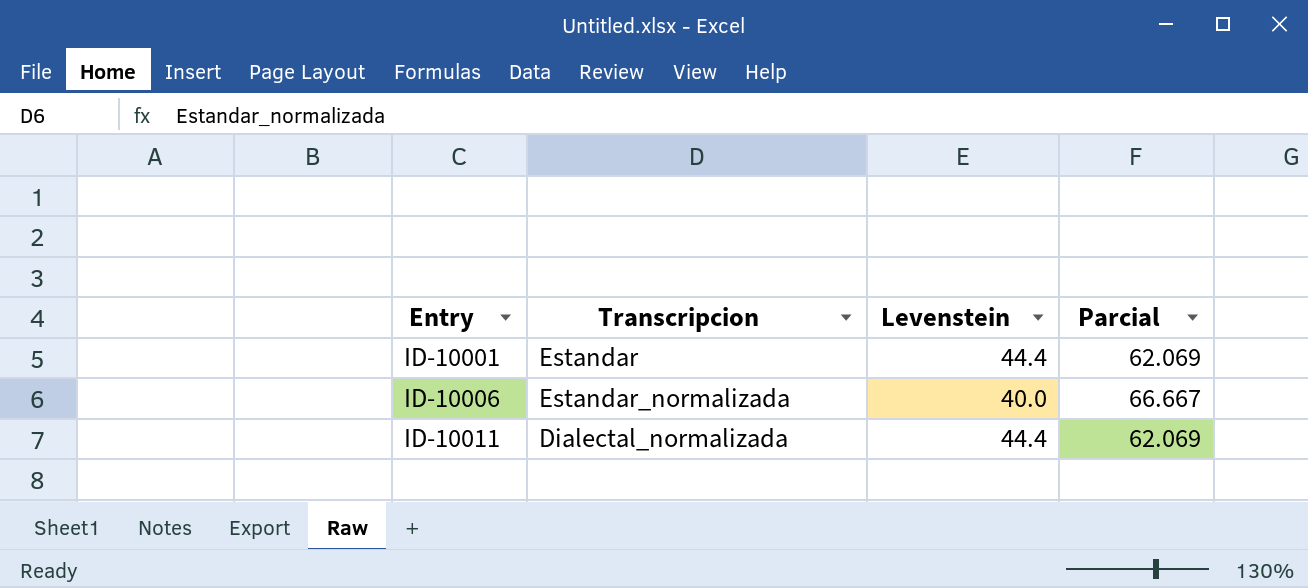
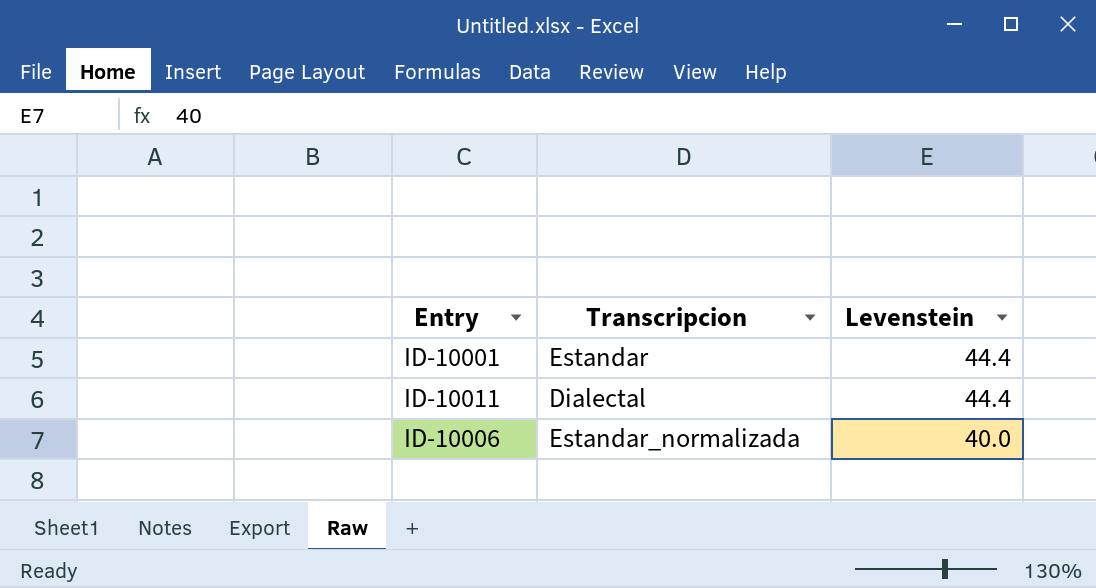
row order: Entry ascending -> Levenstein descending
column Parcial | position: 4 -> none
ID-10011 | Transcripcion: Dialectal_normalizada -> Dialectal

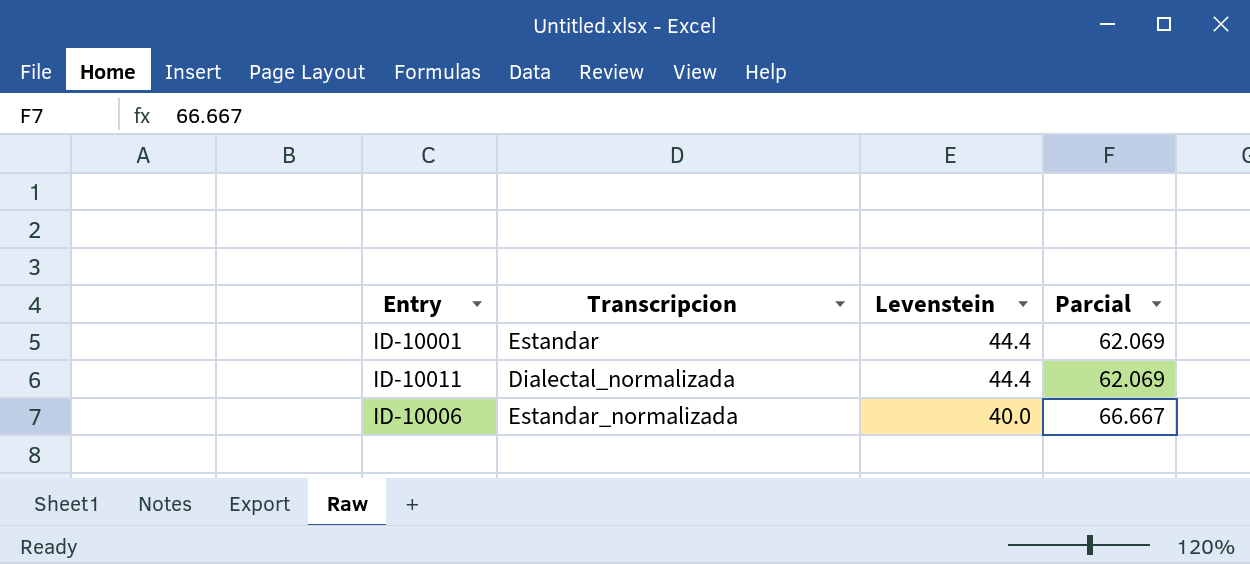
column Parcial | position: none -> 4
ID-10011 | Transcripcion: Dialectal -> Dialectal_normalizada

